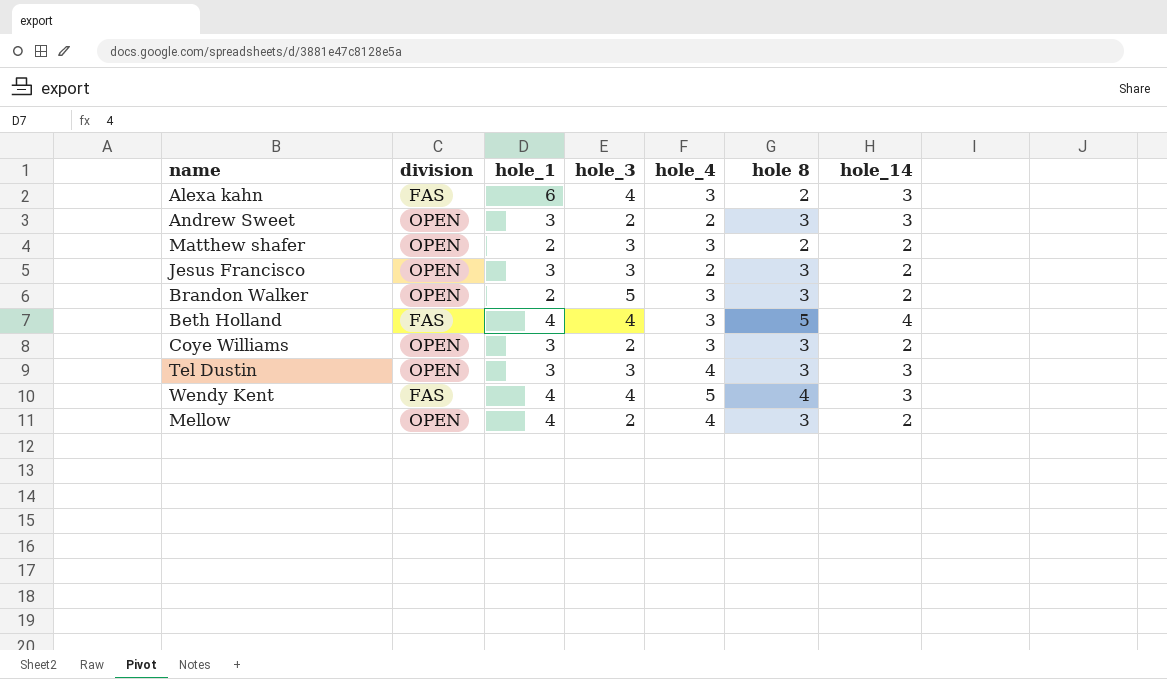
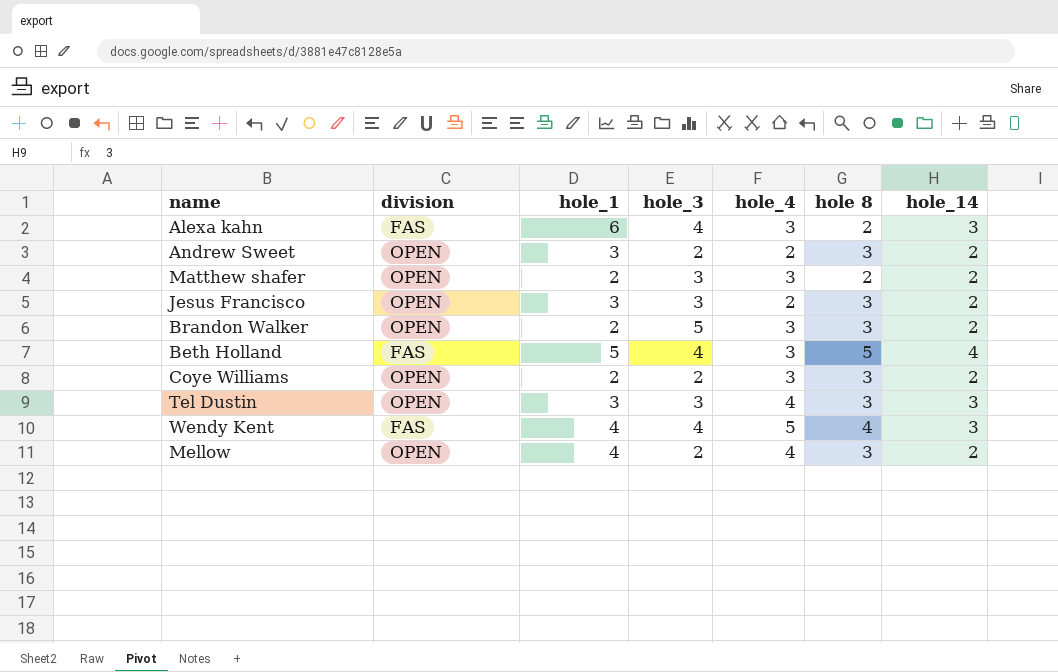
Andrew Sweet | hole_14: 3 -> 2
Beth Holland | hole_1: 4 -> 5
Coye Williams | hole_1: 3 -> 2

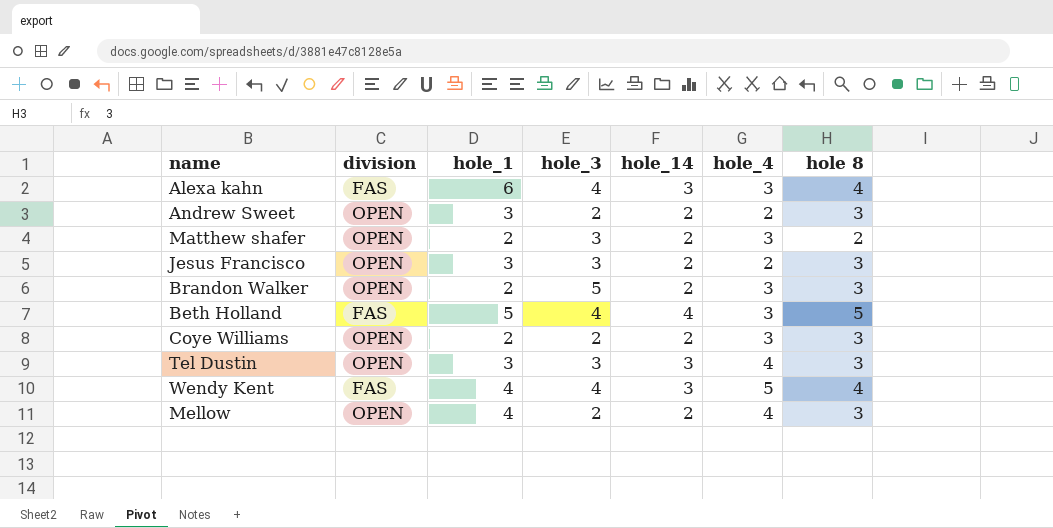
column hole_14 | position: 7 -> 5
Alexa kahn | hole 8: 2 -> 4

